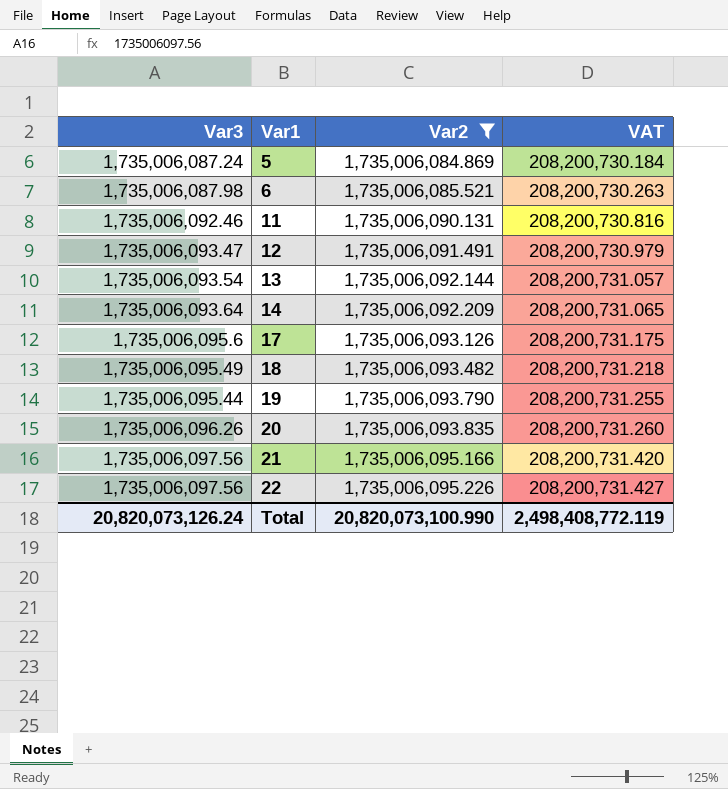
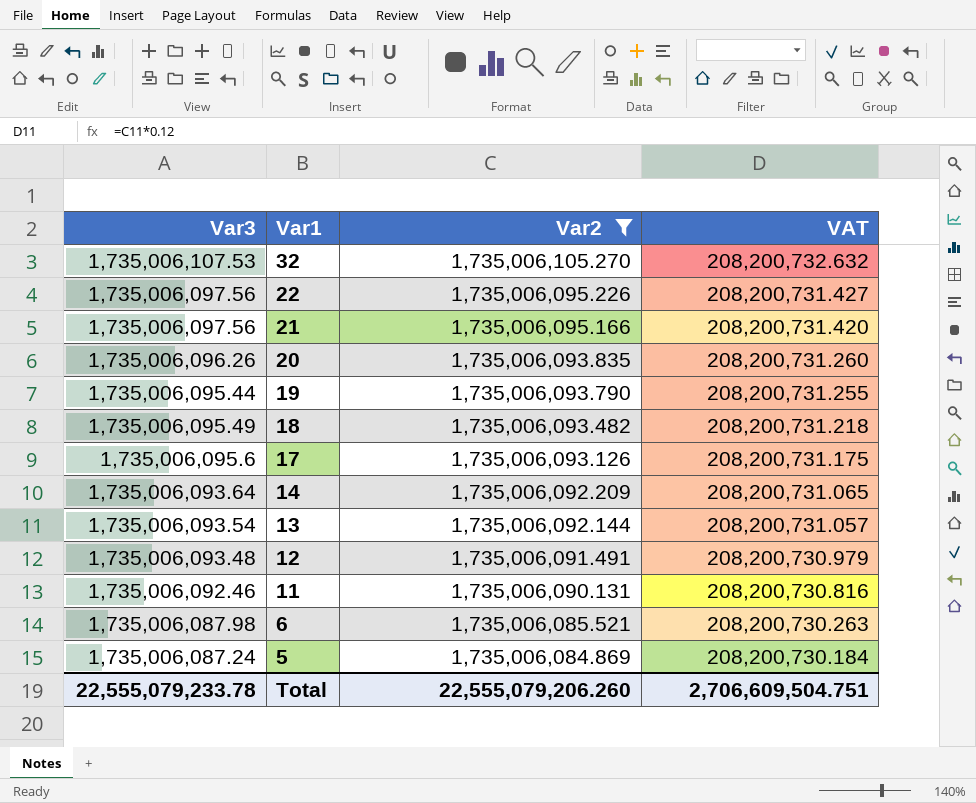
row order: Var1 ascending -> Var1 descending
row 32: none -> 1,735,006,107.53 | 1,735,006,105.270 | 208,200,732.632
12 | Var3: 1,735,006,093.47 -> 1,735,006,093.48
Total | Var3: 20,820,073,126.24 -> 22,555,079,233.78
Total | Var2: 20,820,073,100.990 -> 22,555,079,206.260
Total | VAT: 2,498,408,772.119 -> 2,706,609,504.751

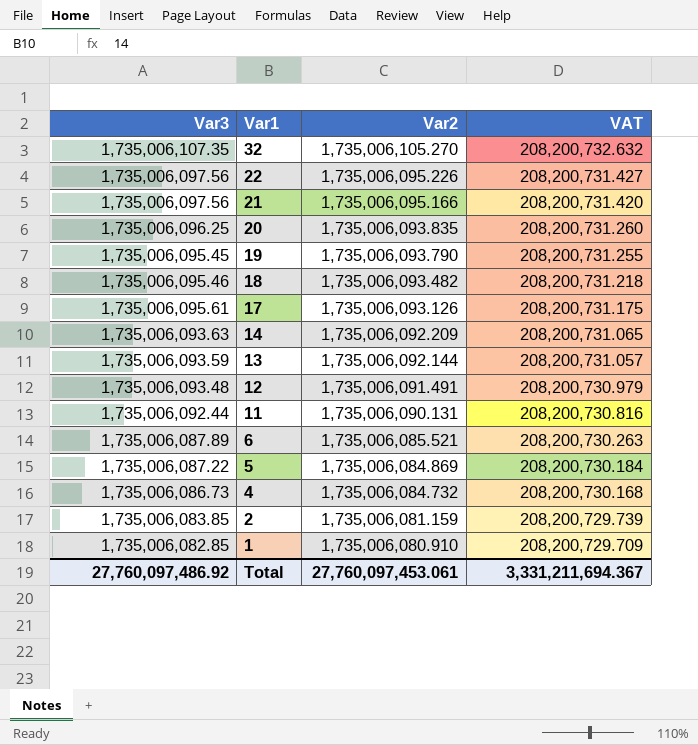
filter: Var2 >= 1,735,006,084.869 -> none
32 | Var3: 1,735,006,107.53 -> 1,735,006,107.35
20 | Var3: 1,735,006,096.26 -> 1,735,006,096.25
19 | Var3: 1,735,006,095.44 -> 1,735,006,095.45
18 | Var3: 1,735,006,095.49 -> 1,735,006,095.46
17 | Var3: 1,735,006,095.6 -> 1,735,006,095.61
14 | Var3: 1,735,006,093.64 -> 1,735,006,093.63
13 | Var3: 1,735,006,093.54 -> 1,735,006,093.59
11 | Var3: 1,735,006,092.46 -> 1,735,006,092.44
6 | Var3: 1,735,006,087.98 -> 1,735,006,087.89
5 | Var3: 1,735,006,087.24 -> 1,735,006,087.22
Total | Var3: 22,555,079,233.78 -> 27,760,097,486.92
Total | Var2: 22,555,079,206.260 -> 27,760,097,453.061
Total | VAT: 2,706,609,504.751 -> 3,331,211,694.367

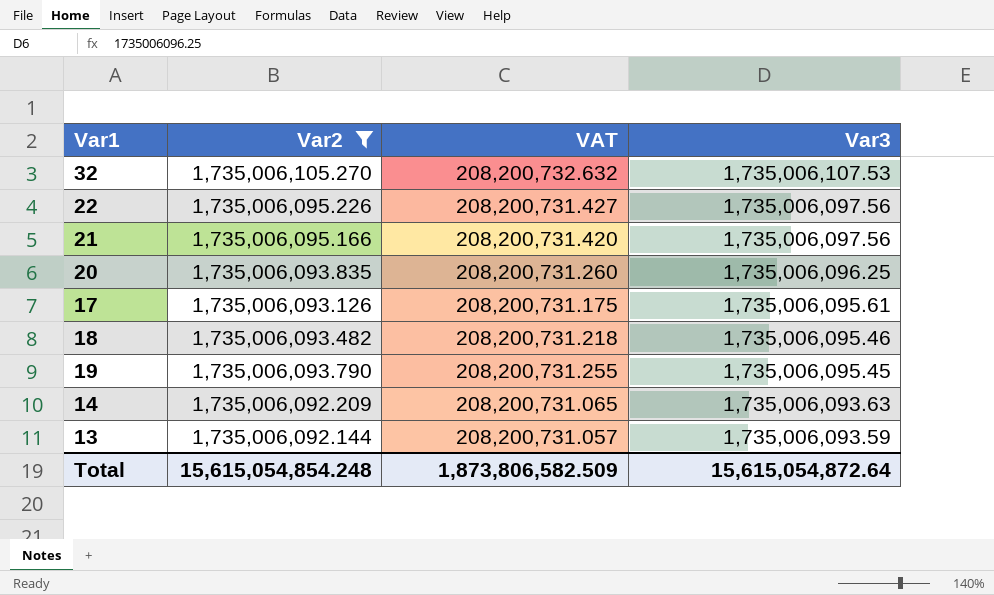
filter: none -> Var2 >= 1,735,006,092.144
row order: Var1 descending -> Var3 descending
column Var3 | position: 1 -> 4
32 | Var3: 1,735,006,107.35 -> 1,735,006,107.53
Total | Var2: 27,760,097,453.061 -> 15,615,054,854.248
Total | VAT: 3,331,211,694.367 -> 1,873,806,582.509
Total | Var3: 27,760,097,486.92 -> 15,615,054,872.64

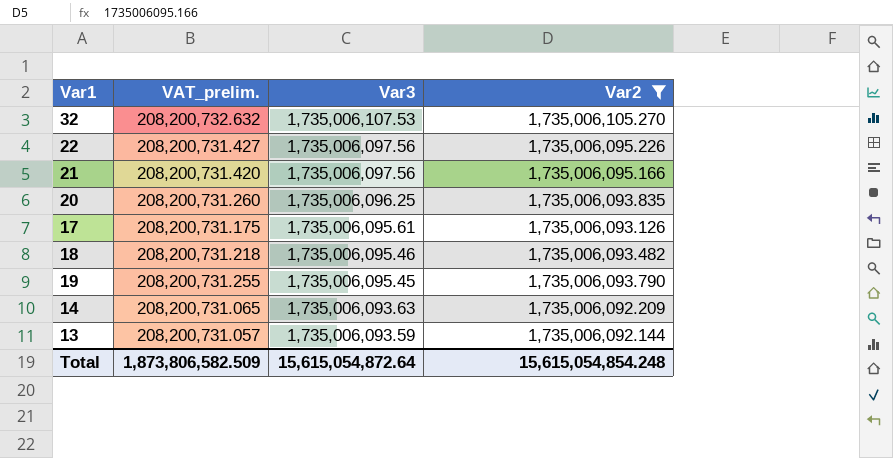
column name: VAT -> VAT_prelim.
column Var2 | position: 2 -> 4

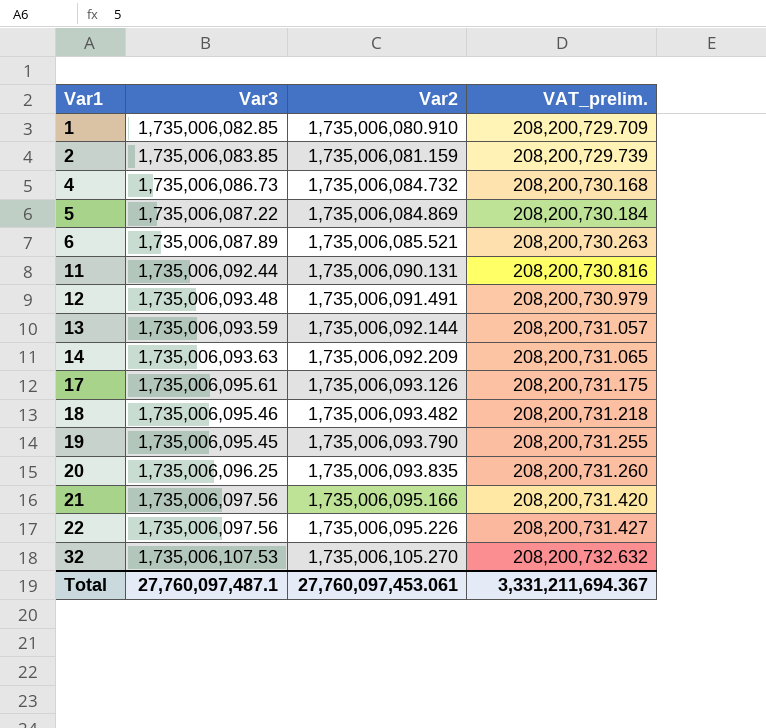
filter: Var2 >= 1,735,006,092.144 -> none
row order: Var3 descending -> Var1 ascending
column VAT_prelim. | position: 2 -> 4
Total | Var3: 15,615,054,872.64 -> 27,760,097,487.1
Total | Var2: 15,615,054,854.248 -> 27,760,097,453.061
Total | VAT_prelim.: 1,873,806,582.509 -> 3,331,211,694.367

